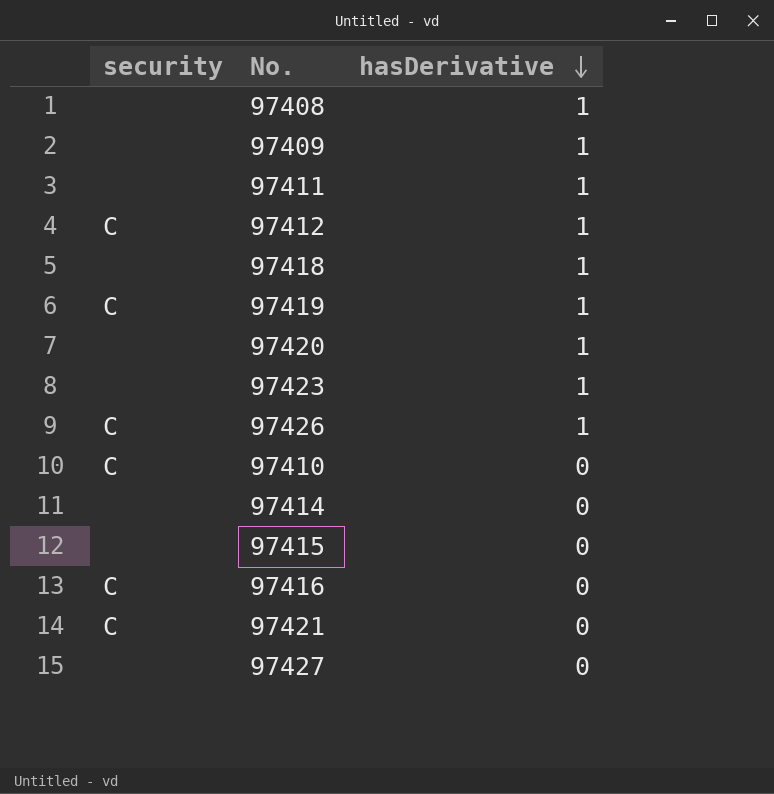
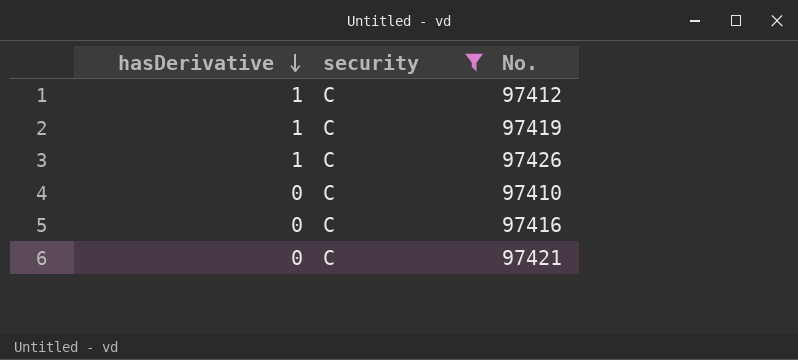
filter: none -> security = C
column hasDerivative | position: 3 -> 1

